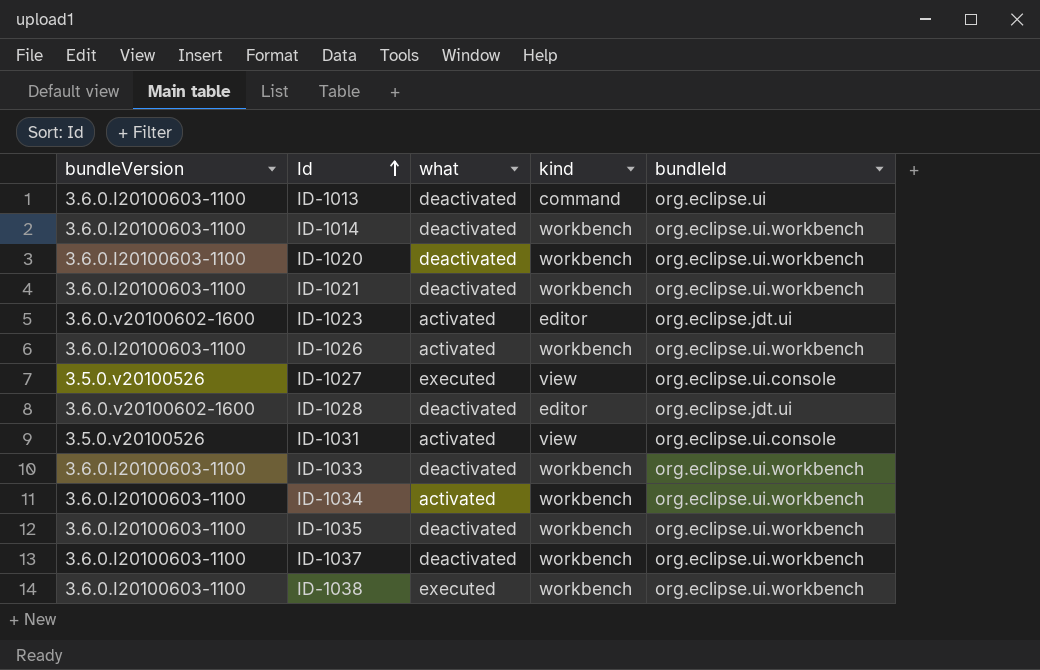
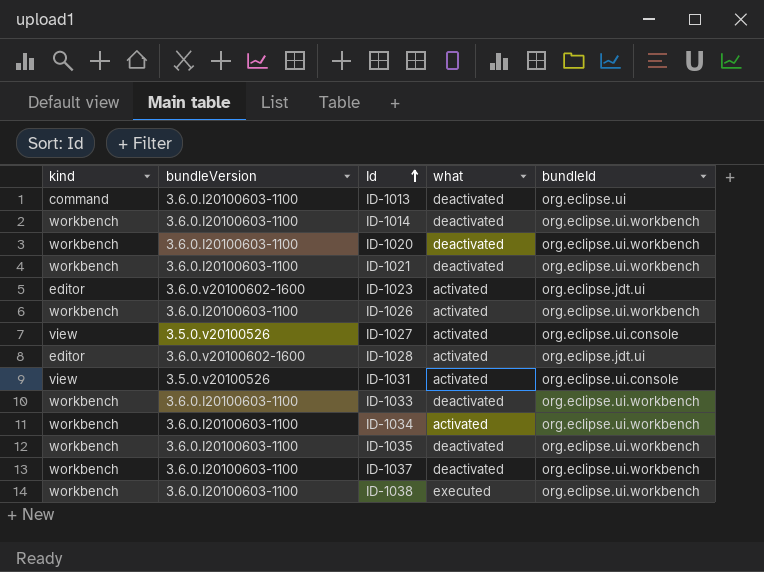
column kind | position: 4 -> 1
ID-1027 | what: executed -> activated
ID-1028 | what: deactivated -> activated

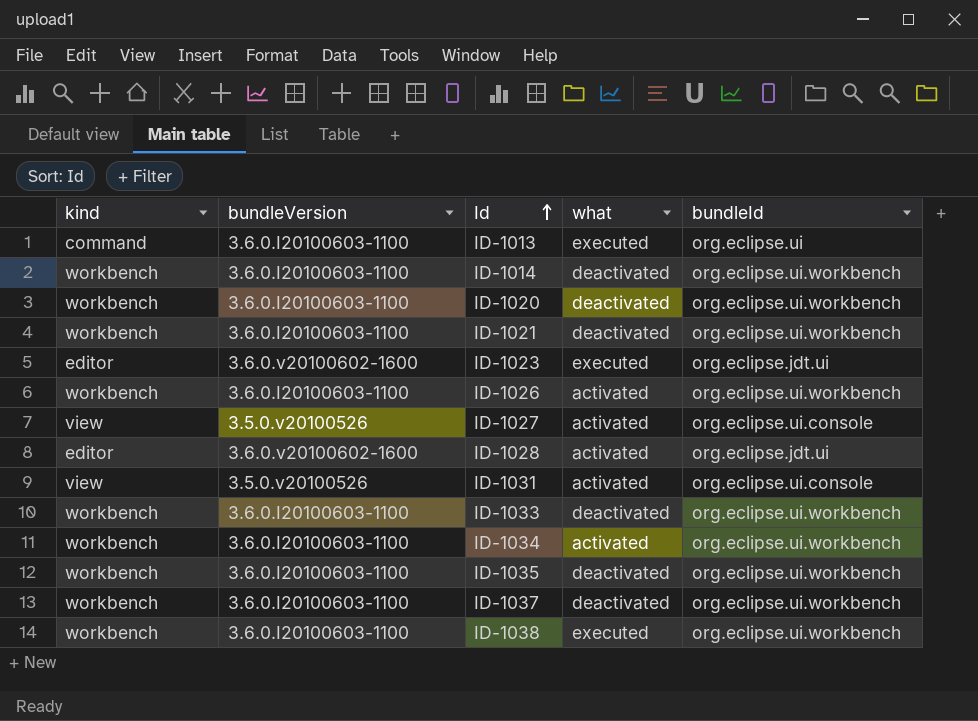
ID-1013 | what: deactivated -> executed
ID-1023 | what: activated -> executed

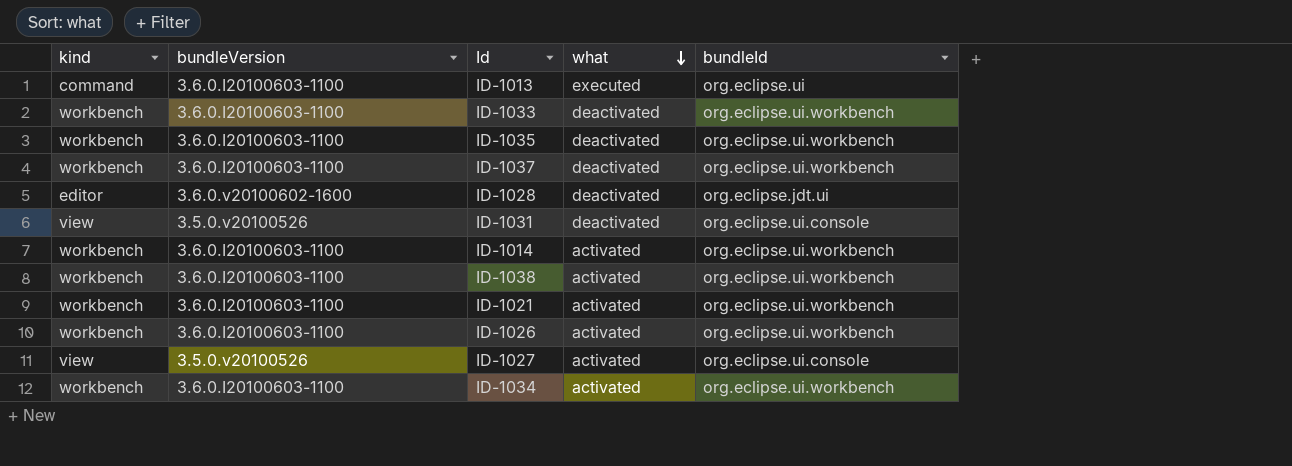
row order: Id ascending -> what descending
row ID-1020: workbench | 3.6.0.I20100603-1100 | deactivated | org.eclipse.ui.workbench -> none
row ID-1023: editor | 3.6.0.v20100602-1600 | executed | org.eclipse.jdt.ui -> none
ID-1028 | what: activated -> deactivated
ID-1031 | what: activated -> deactivated
ID-1014 | what: deactivated -> activated
ID-1038 | what: executed -> activated
ID-1021 | what: deactivated -> activated

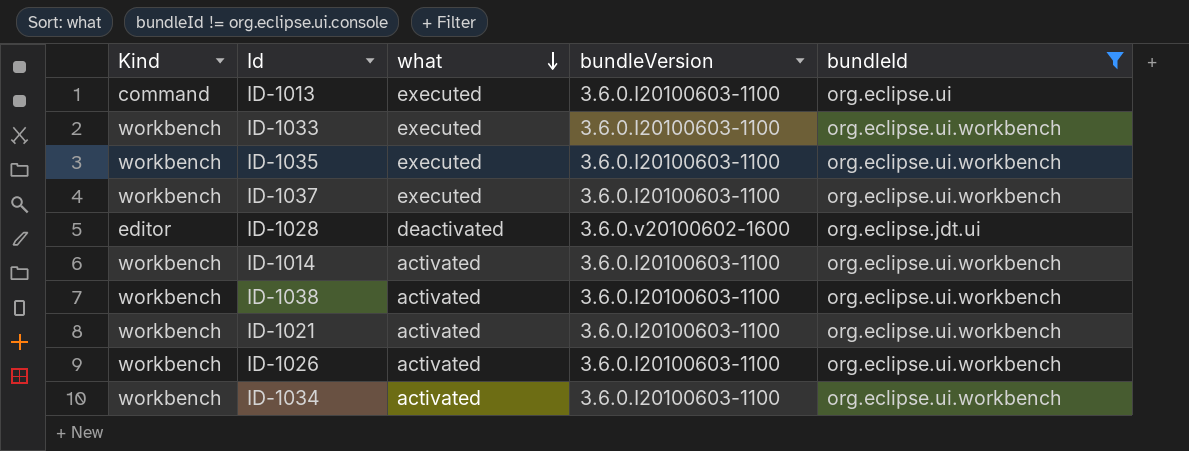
filter: none -> bundleId != org.eclipse.ui.console
column name: kind -> Kind
column bundleVersion | position: 2 -> 4
ID-1033 | what: deactivated -> executed
ID-1035 | what: deactivated -> executed
ID-1037 | what: deactivated -> executed

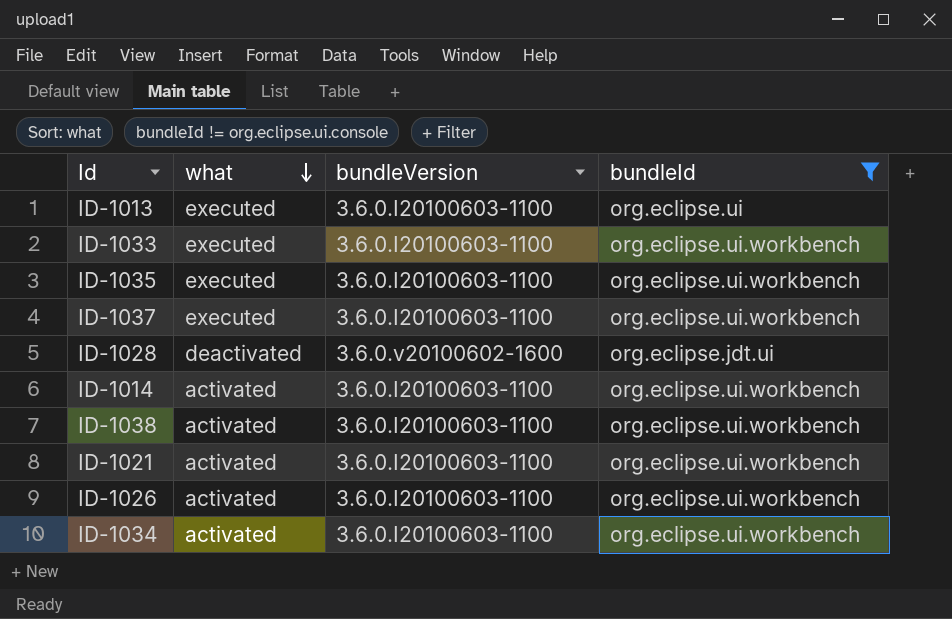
column Kind | position: 1 -> none

